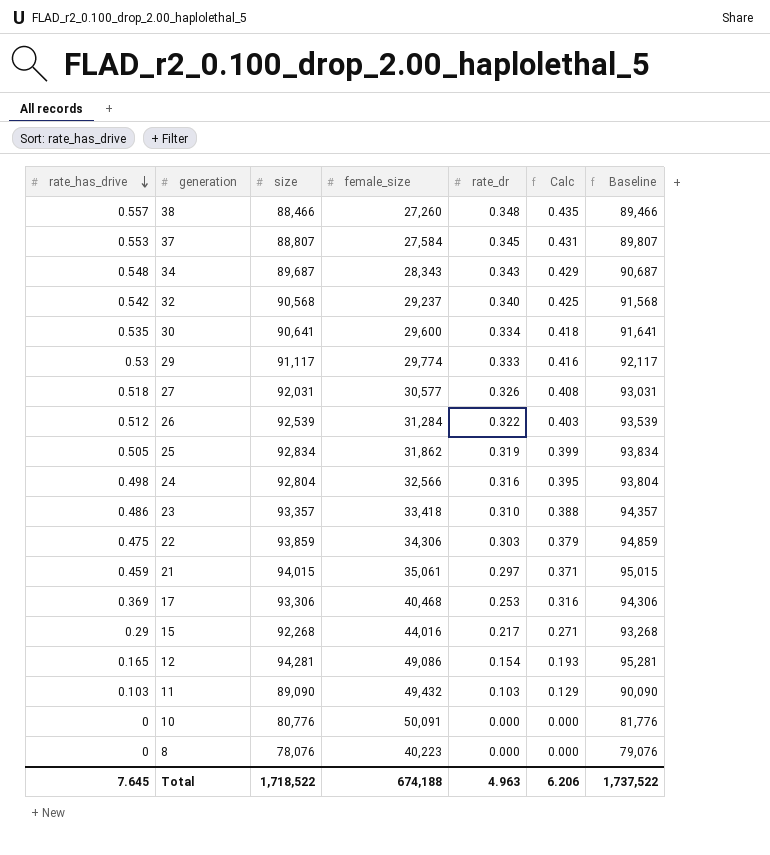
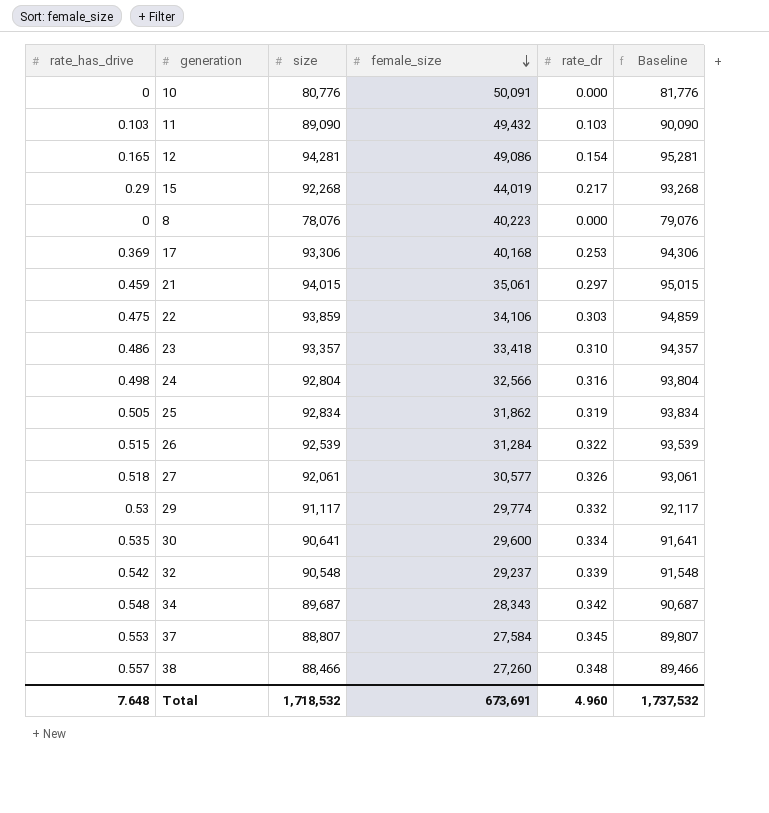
row order: rate_has_drive descending -> female_size descending
column Calc | formula: [rate_dr] * 1.25 -> none
15 | female_size: 44,016 -> 44,019
17 | female_size: 40,468 -> 40,168
22 | female_size: 34,306 -> 34,106
26 | rate_has_drive: 0.512 -> 0.515
27 | size: 92,031 -> 92,061
27 | Baseline: 93,031 -> 93,061
29 | rate_dr: 0.333 -> 0.332
32 | size: 90,568 -> 90,548
32 | rate_dr: 0.340 -> 0.339
32 | Baseline: 91,568 -> 91,548
34 | rate_dr: 0.343 -> 0.342
Total | rate_has_drive: 7.645 -> 7.648
Total | size: 1,718,522 -> 1,718,532
Total | female_size: 674,188 -> 673,691
Total | rate_dr: 4.963 -> 4.960
Total | Baseline: 1,737,522 -> 1,737,532

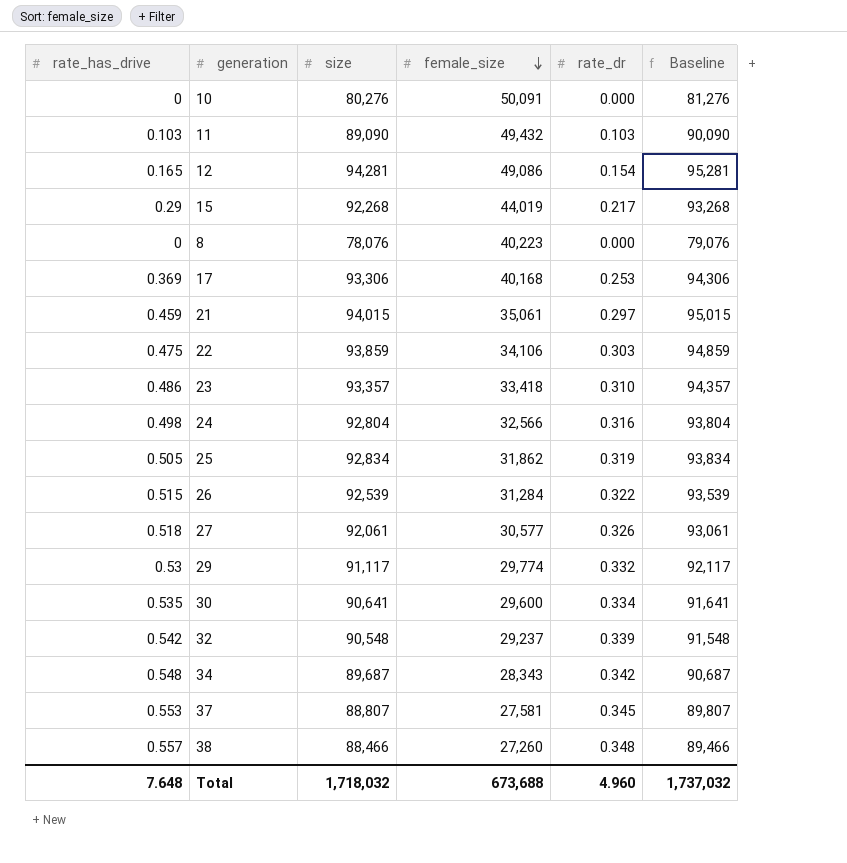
10 | size: 80,776 -> 80,276
10 | Baseline: 81,776 -> 81,276
37 | female_size: 27,584 -> 27,581
Total | size: 1,718,532 -> 1,718,032
Total | female_size: 673,691 -> 673,688
Total | Baseline: 1,737,532 -> 1,737,032

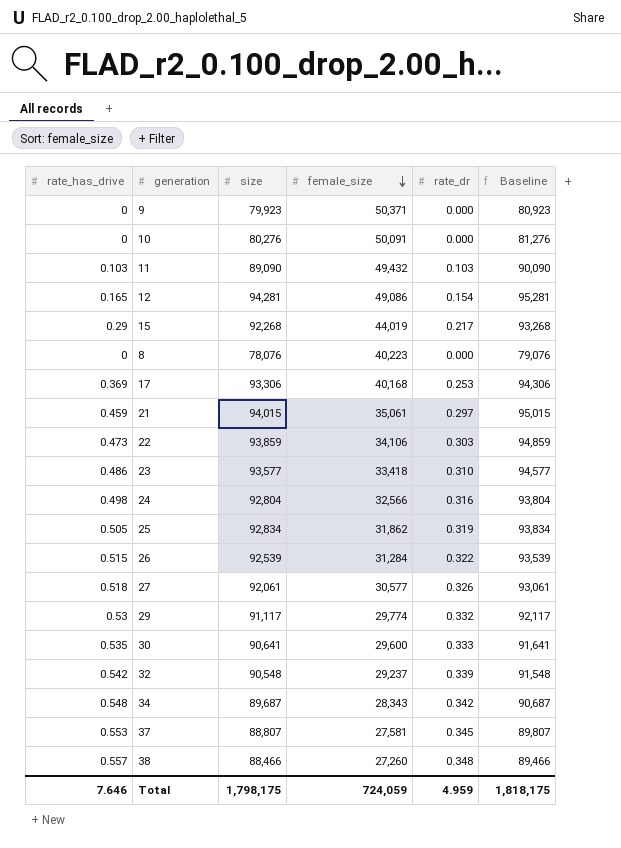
row 9: none -> 0 | 79,923 | 50,371 | 0.000 | 80,923
22 | rate_has_drive: 0.475 -> 0.473
23 | size: 93,357 -> 93,577
23 | Baseline: 94,357 -> 94,577
30 | rate_dr: 0.334 -> 0.333
Total | rate_has_drive: 7.648 -> 7.646
Total | size: 1,718,032 -> 1,798,175
Total | female_size: 673,688 -> 724,059
Total | rate_dr: 4.960 -> 4.959
Total | Baseline: 1,737,032 -> 1,818,175

